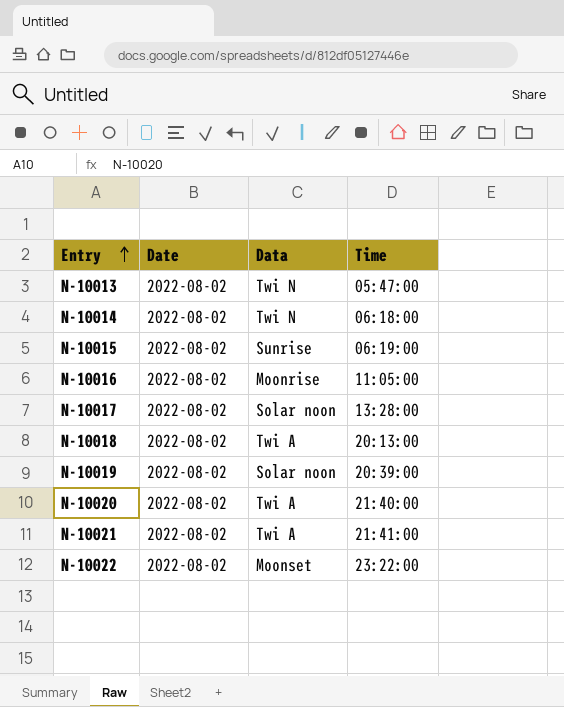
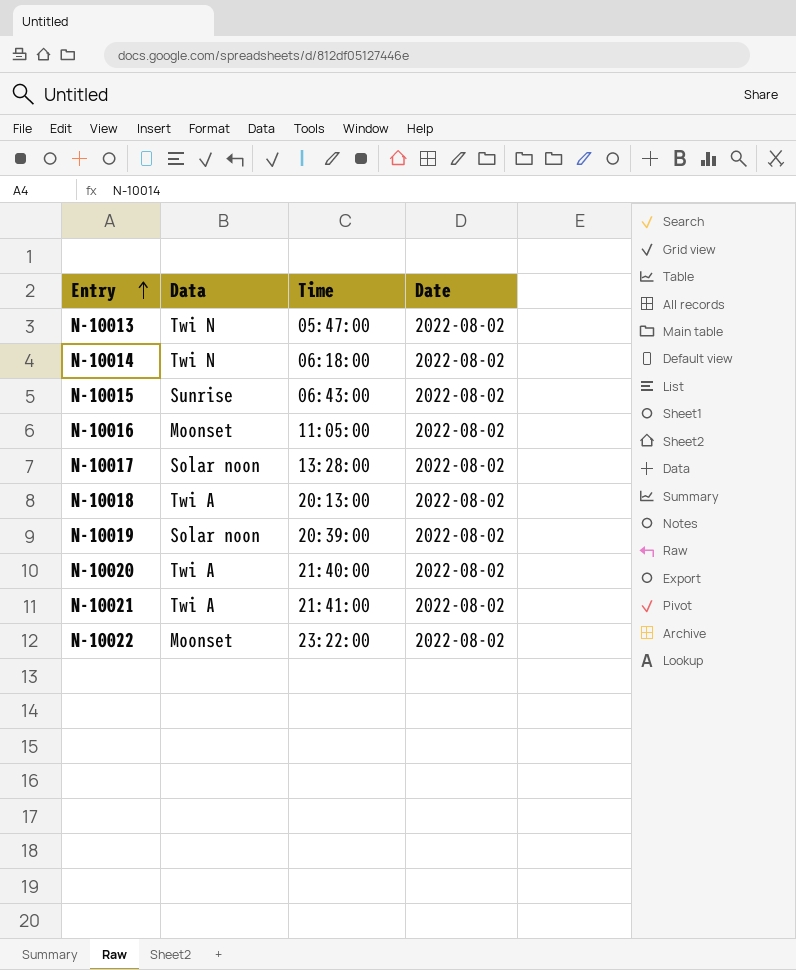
column Date | position: 2 -> 4
N-10015 | Time: 06:19:00 -> 06:43:00
N-10016 | Data: Moonrise -> Moonset

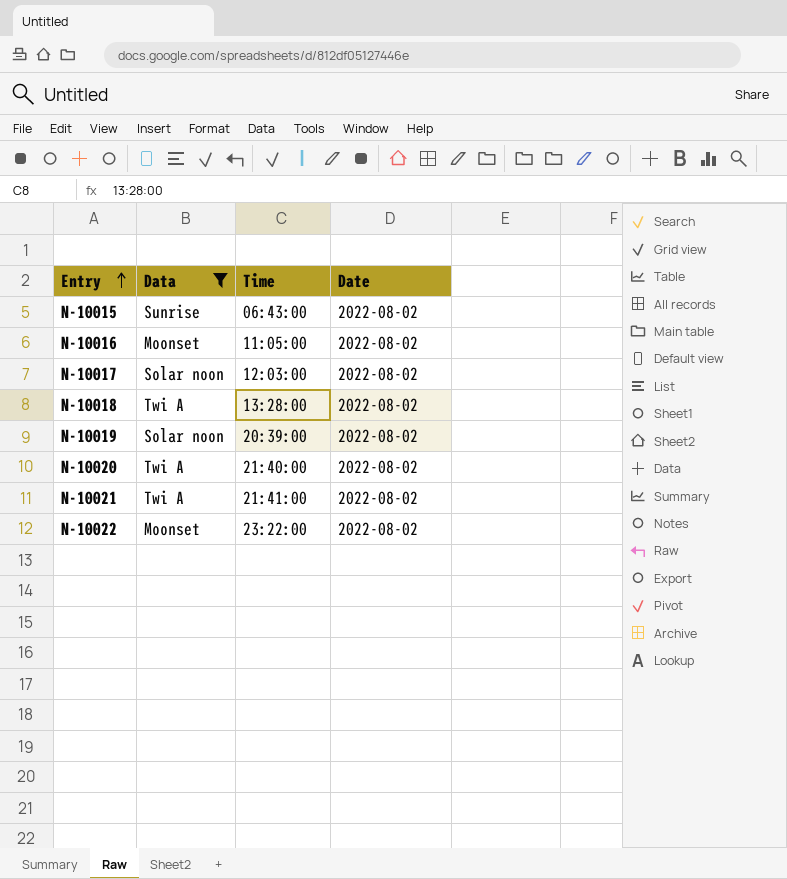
filter: none -> Data != Twi N
N-10017 | Time: 13:28:00 -> 12:03:00
N-10018 | Time: 20:13:00 -> 13:28:00

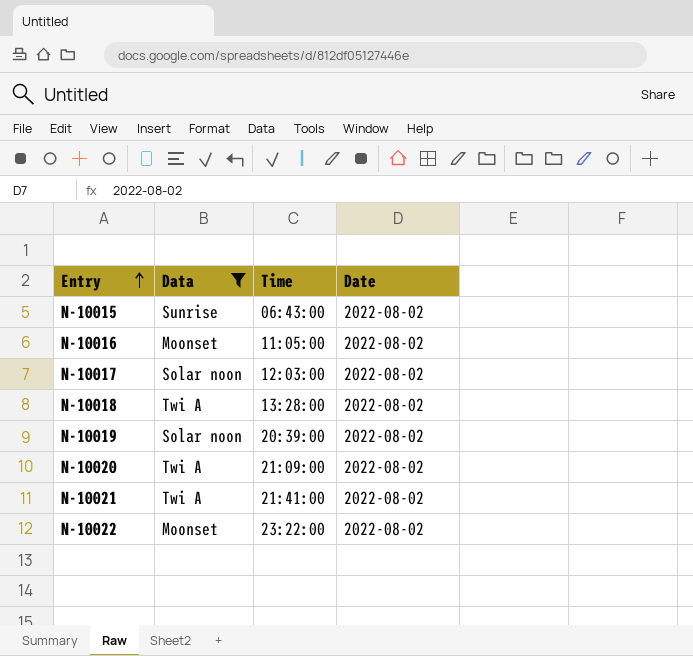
N-10020 | Time: 21:40:00 -> 21:09:00

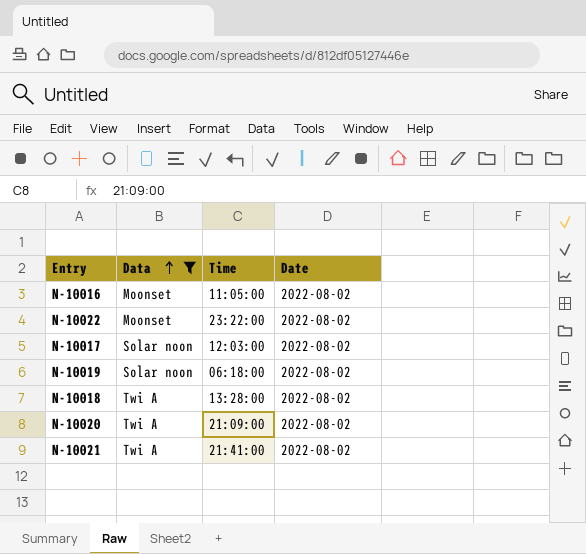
row order: Entry ascending -> Data ascending
row N-10015: Sunrise | 06:43:00 | 2022-08-02 -> none
N-10019 | Time: 20:39:00 -> 06:18:00

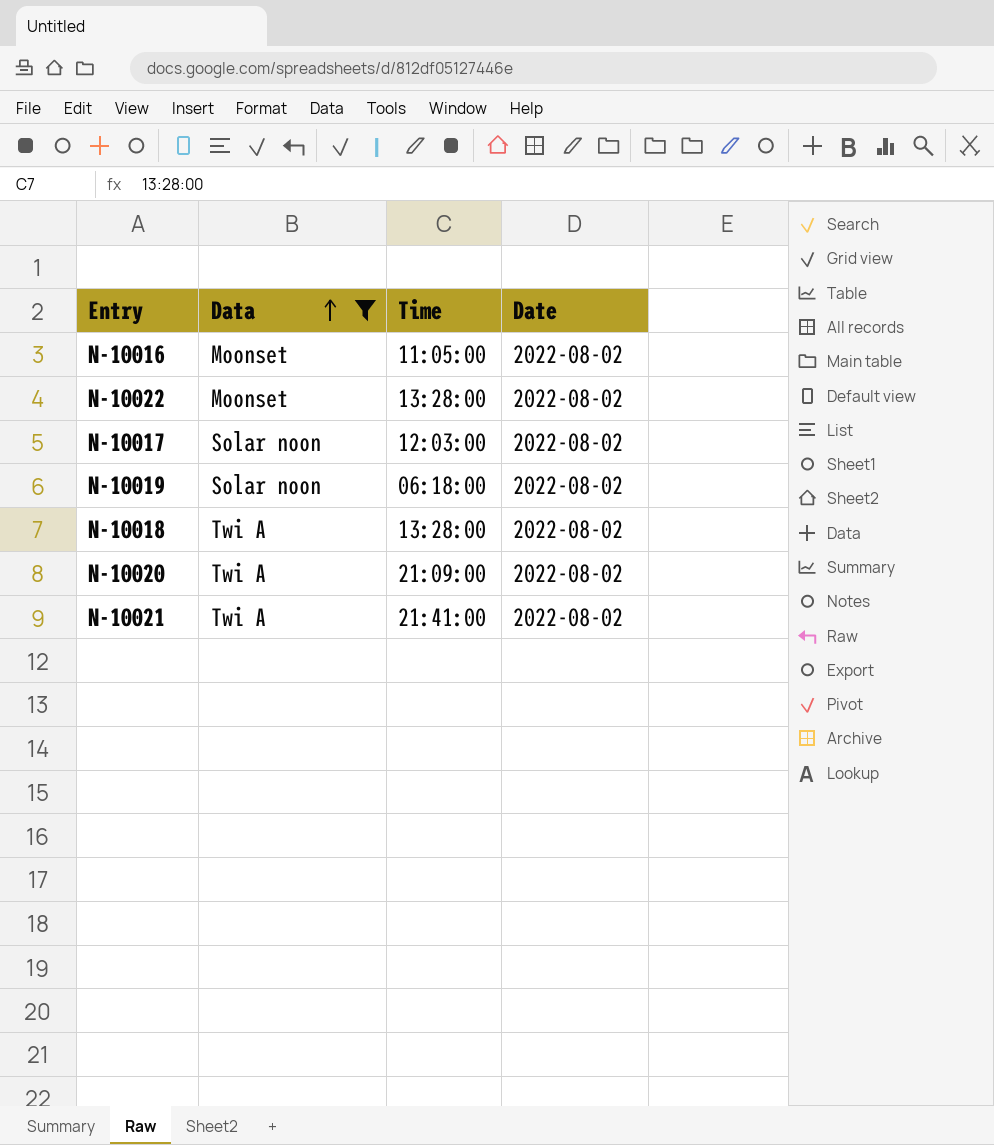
N-10022 | Time: 23:22:00 -> 13:28:00

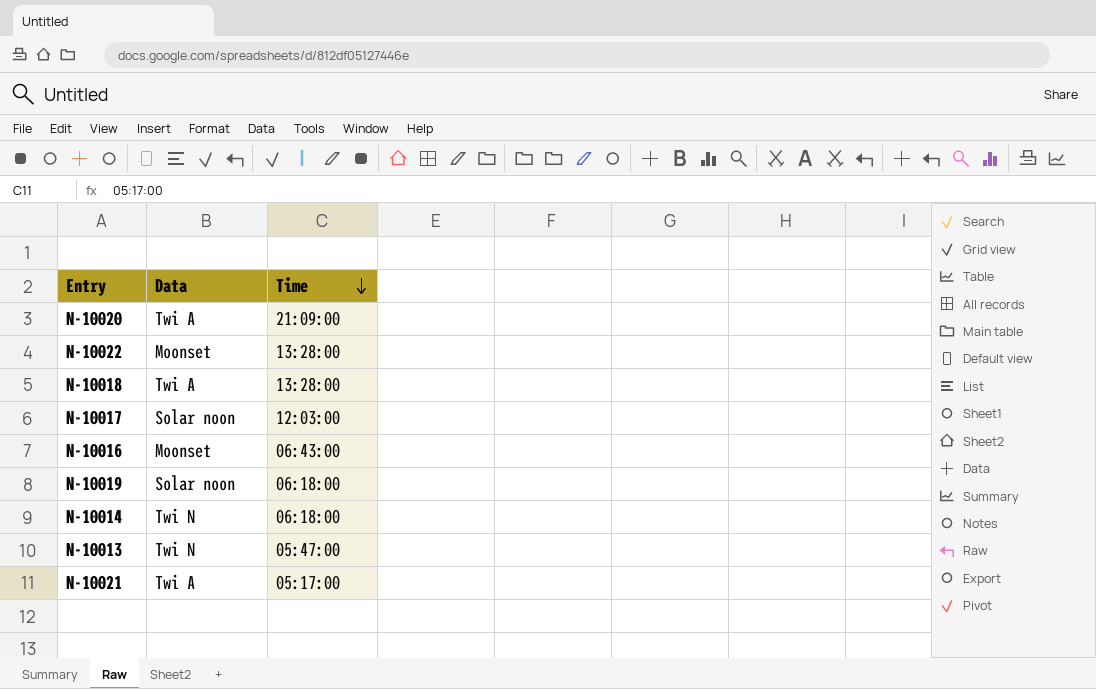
filter: Data != Twi N -> none
row order: Data ascending -> Time descending
column Date | position: 4 -> none
N-10016 | Time: 11:05:00 -> 06:43:00
N-10021 | Time: 21:41:00 -> 05:17:00

